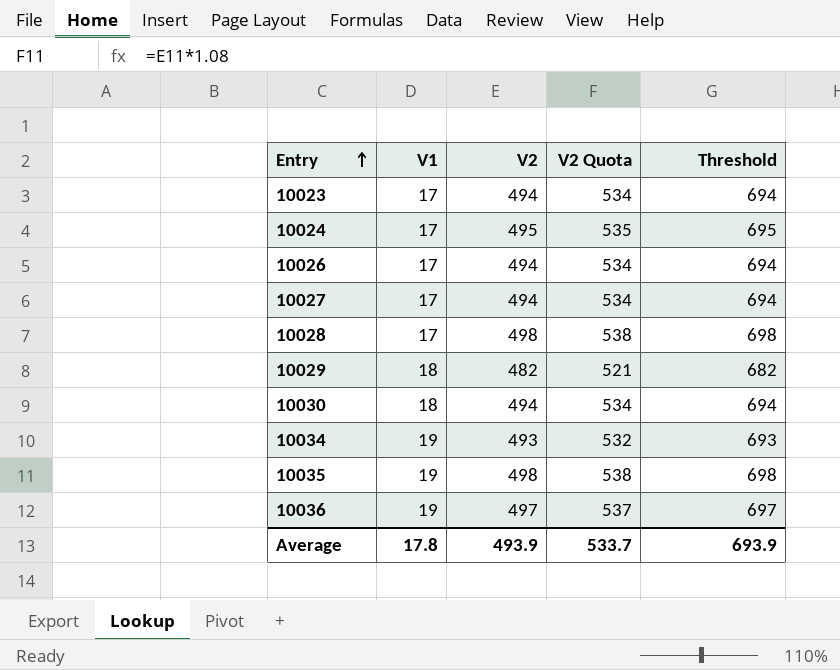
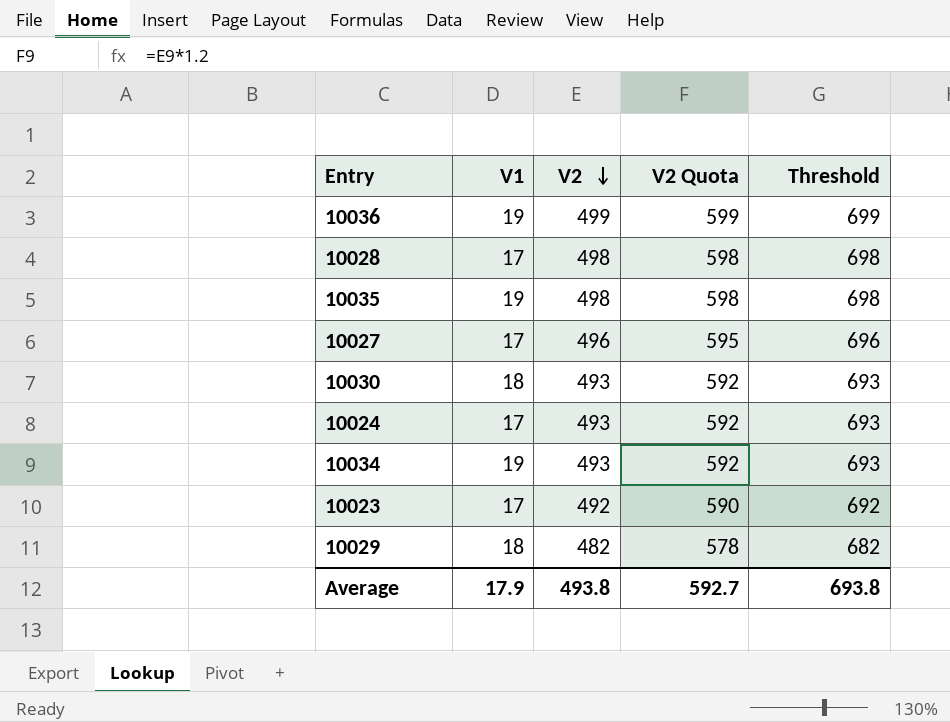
row order: Entry ascending -> V2 descending
column V2 Quota | formula: [V2] * 1.08 -> [V2] * 1.2
row 10026: 17 | 494 | 534 | 694 -> none
10036 | V2: 497 -> 499
10036 | Threshold: 697 -> 699
10027 | V2: 494 -> 496
10027 | Threshold: 694 -> 696
10030 | V2: 494 -> 493
10030 | Threshold: 694 -> 693
10024 | V2: 495 -> 493
10024 | Threshold: 695 -> 693
10023 | V2: 494 -> 492
10023 | Threshold: 694 -> 692
Average | V1: 17.8 -> 17.9
Average | V2: 493.9 -> 493.8
Average | V2 Quota: 533.7 -> 592.7
Average | Threshold: 693.9 -> 693.8

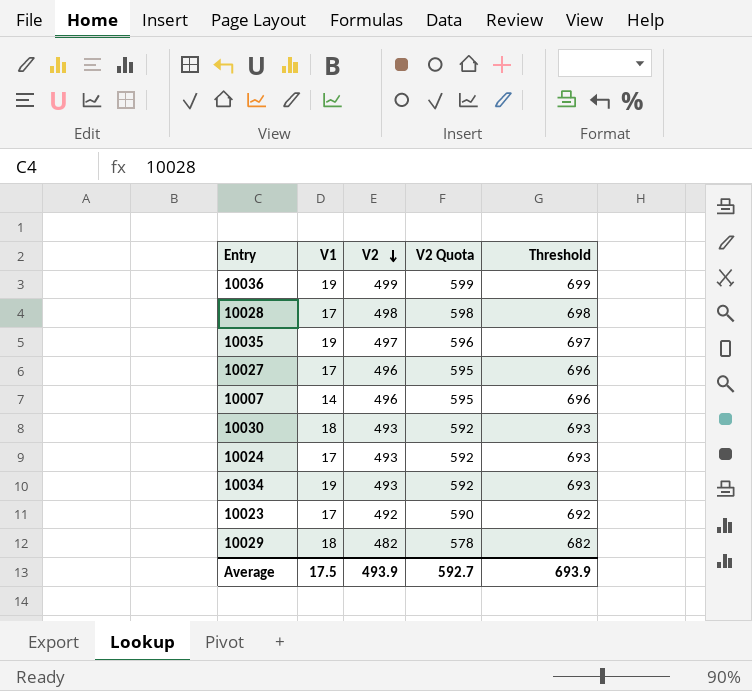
10035 | V2: 498 -> 497
10035 | V2 Quota: 598 -> 596
10035 | Threshold: 698 -> 697
row 10007: none -> 14 | 496 | 595 | 696
Average | V1: 17.9 -> 17.5
Average | V2: 493.8 -> 493.9
Average | Threshold: 693.8 -> 693.9

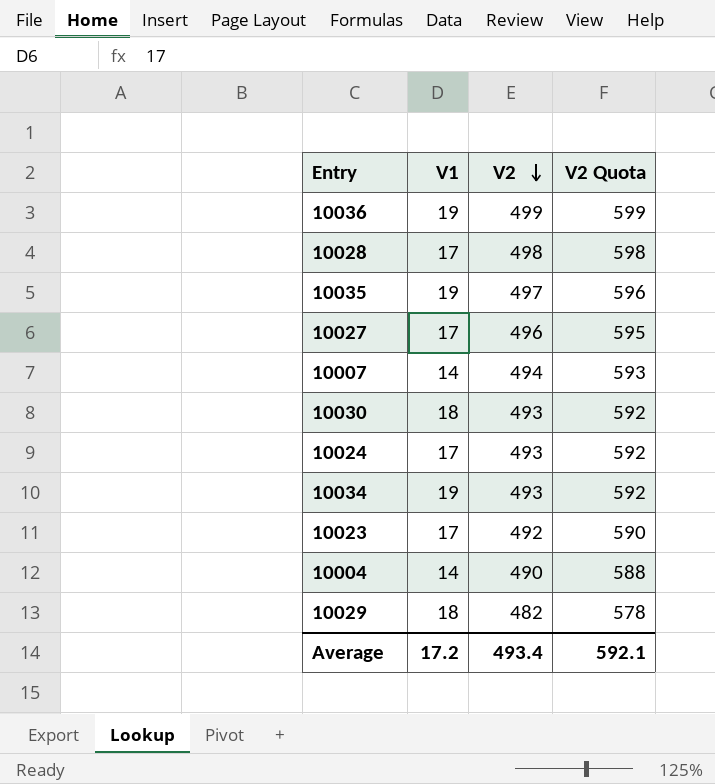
column Threshold | formula: [V2] + 200 -> none
10007 | V2: 496 -> 494
10007 | V2 Quota: 595 -> 593
row 10004: none -> 14 | 490 | 588
Average | V1: 17.5 -> 17.2
Average | V2: 493.9 -> 493.4
Average | V2 Quota: 592.7 -> 592.1

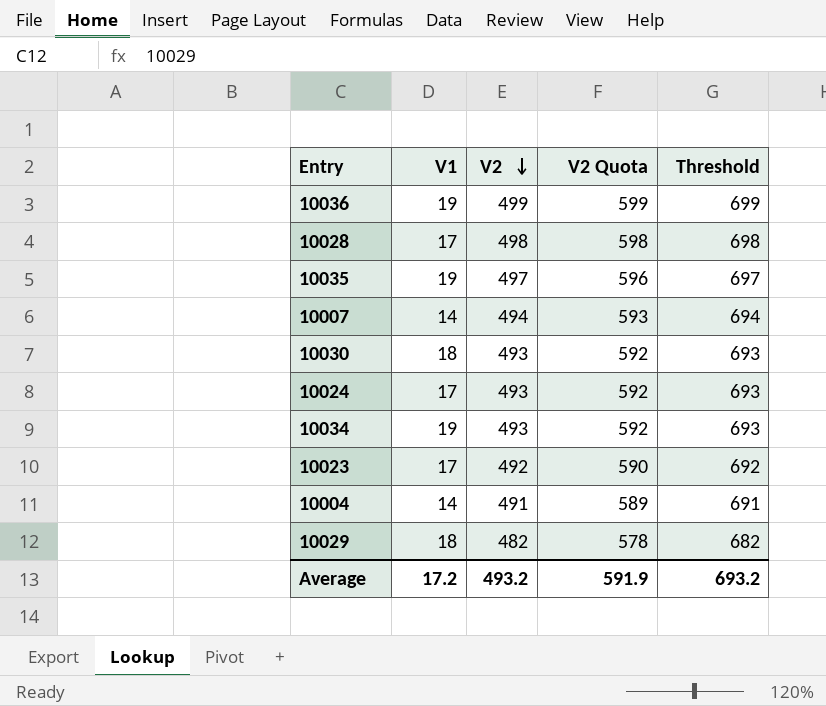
column Threshold | formula: none -> [V2] + 200
row 10027: 17 | 496 | 595 -> none
10004 | V2: 490 -> 491
10004 | V2 Quota: 588 -> 589
Average | V2: 493.4 -> 493.2
Average | V2 Quota: 592.1 -> 591.9

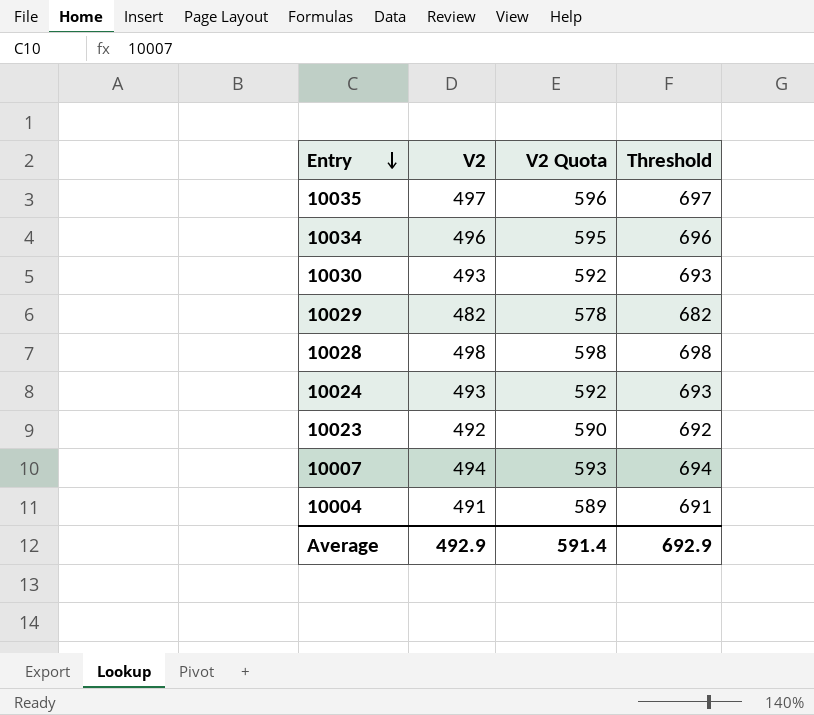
row order: V2 descending -> Entry descending
column V1 | position: 2 -> none
row 10036: 19 | 499 | 599 | 699 -> none
10034 | V2: 493 -> 496
10034 | V2 Quota: 592 -> 595
10034 | Threshold: 693 -> 696
Average | V2: 493.2 -> 492.9
Average | V2 Quota: 591.9 -> 591.4
Average | Threshold: 693.2 -> 692.9

